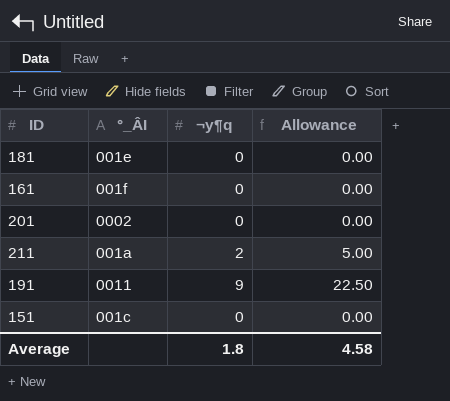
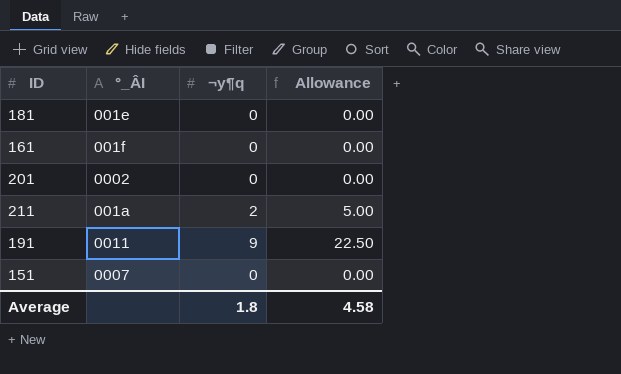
151 | °_ÂI: 001c -> 0007

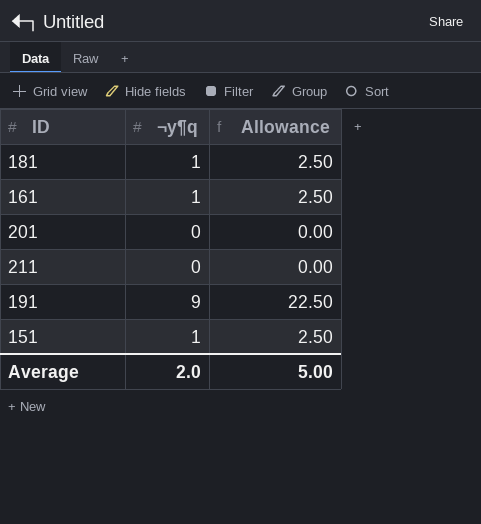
column °_ÂI | position: 2 -> none
181 | ¬y¶q: 0 -> 1
181 | Allowance: 0.00 -> 2.50
161 | ¬y¶q: 0 -> 1
161 | Allowance: 0.00 -> 2.50
211 | ¬y¶q: 2 -> 0
211 | Allowance: 5.00 -> 0.00
151 | ¬y¶q: 0 -> 1
151 | Allowance: 0.00 -> 2.50
Average | ¬y¶q: 1.8 -> 2.0
Average | Allowance: 4.58 -> 5.00

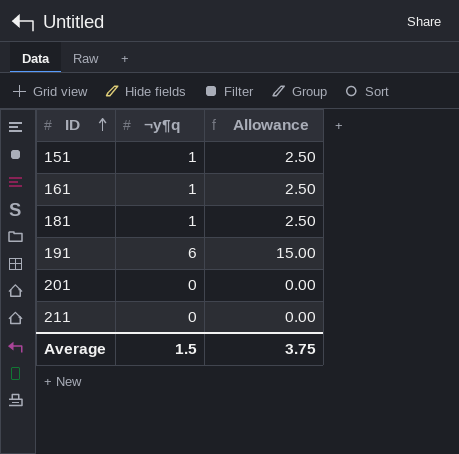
row order: none -> ID ascending
191 | ¬y¶q: 9 -> 6
191 | Allowance: 22.50 -> 15.00
Average | ¬y¶q: 2.0 -> 1.5
Average | Allowance: 5.00 -> 3.75

